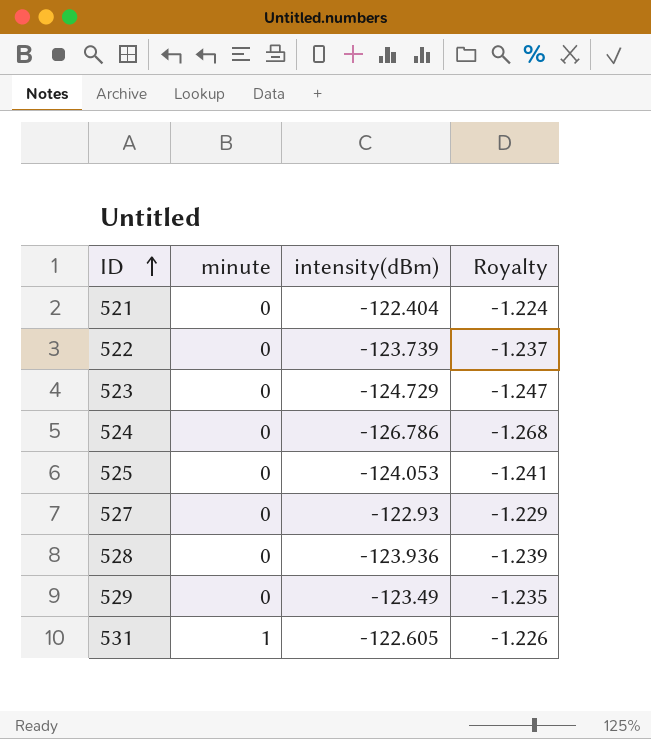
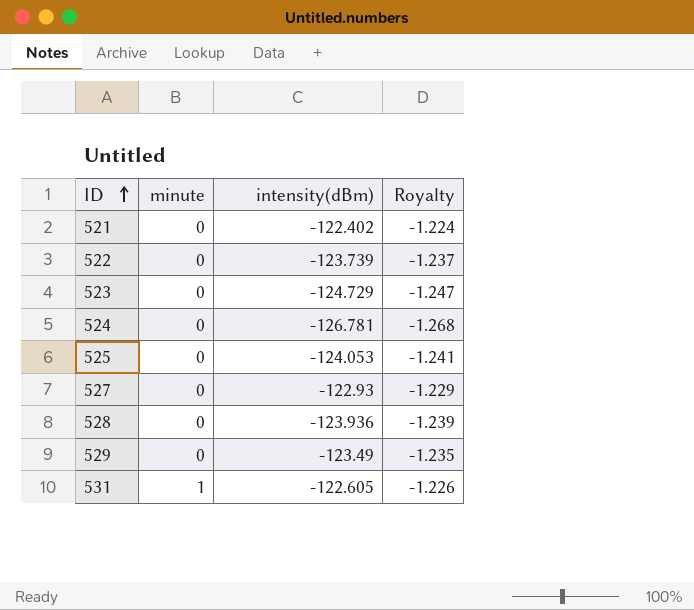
521 | intensity(dBm): -122.404 -> -122.402
524 | intensity(dBm): -126.786 -> -126.781

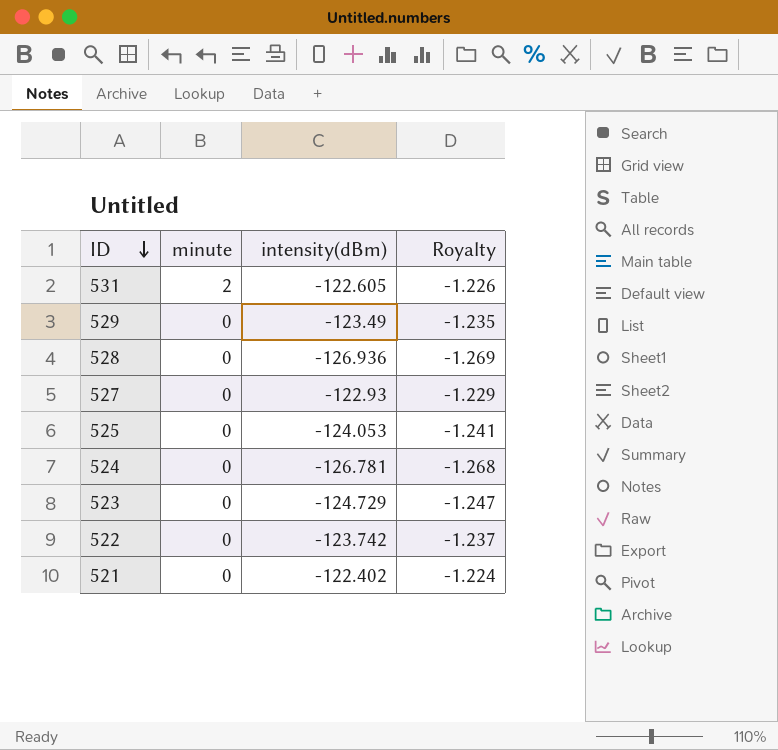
row order: ID ascending -> ID descending
531 | minute: 1 -> 2
528 | intensity(dBm): -123.936 -> -126.936
528 | Royalty: -1.239 -> -1.269
522 | intensity(dBm): -123.739 -> -123.742

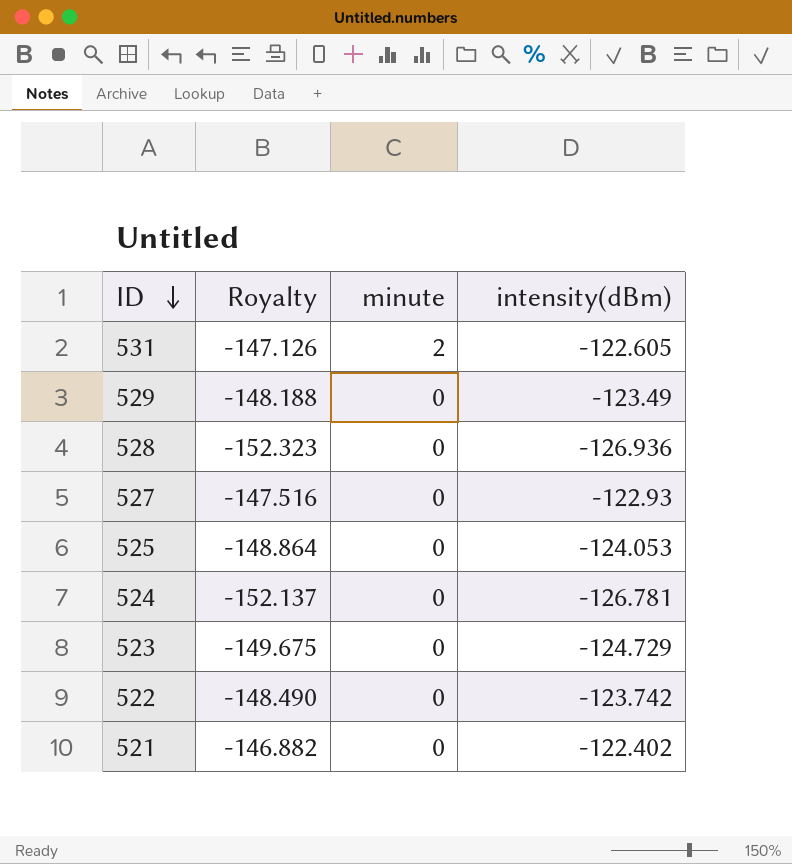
column Royalty | formula: [intensity(dBm)] * 0.01 -> [intensity(dBm)] * 1.2
column Royalty | position: 4 -> 2

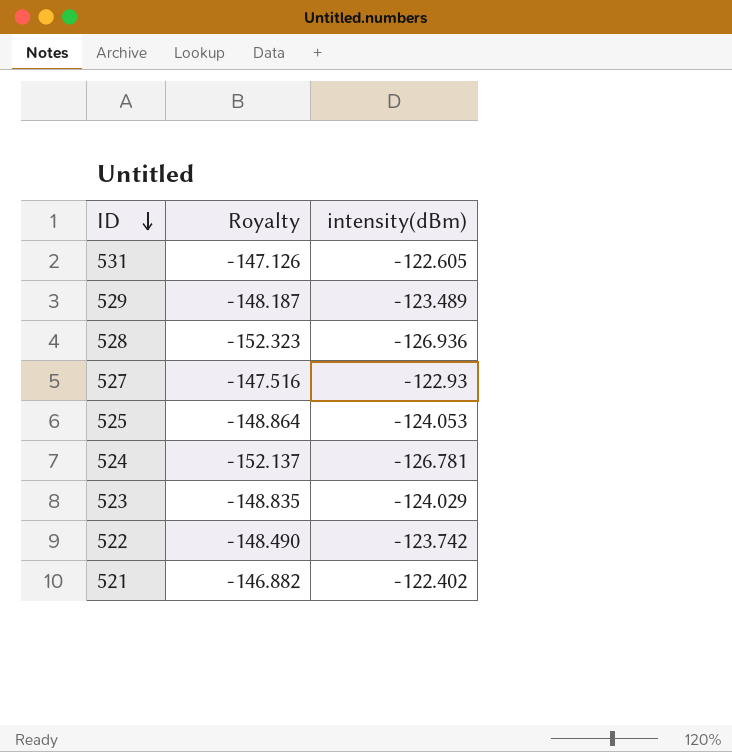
column minute | position: 3 -> none
529 | Royalty: -148.188 -> -148.187
529 | intensity(dBm): -123.49 -> -123.489
523 | Royalty: -149.675 -> -148.835
523 | intensity(dBm): -124.729 -> -124.029

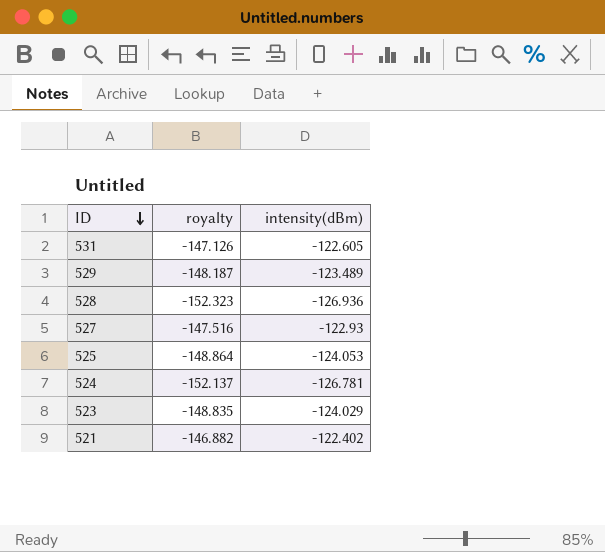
column name: Royalty -> royalty
row 522: -148.490 | -123.742 -> none

